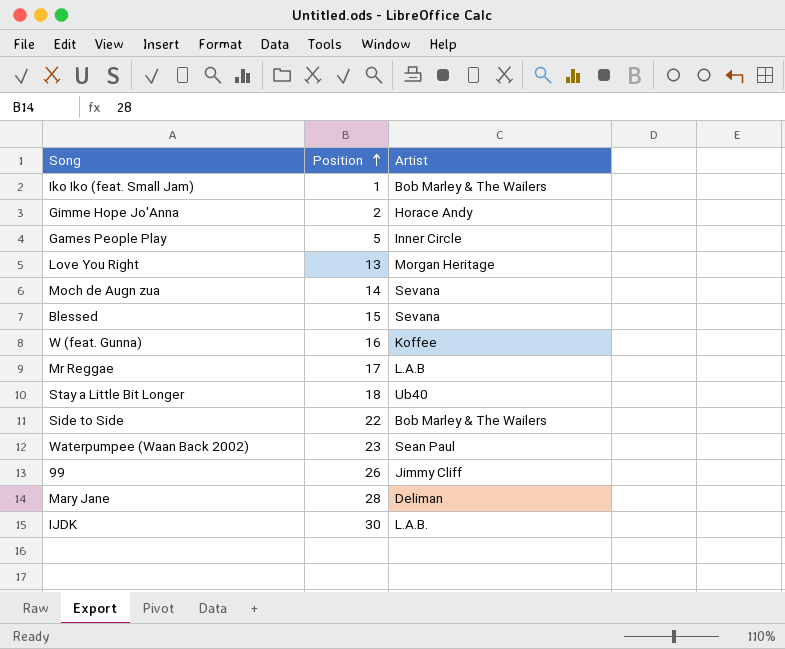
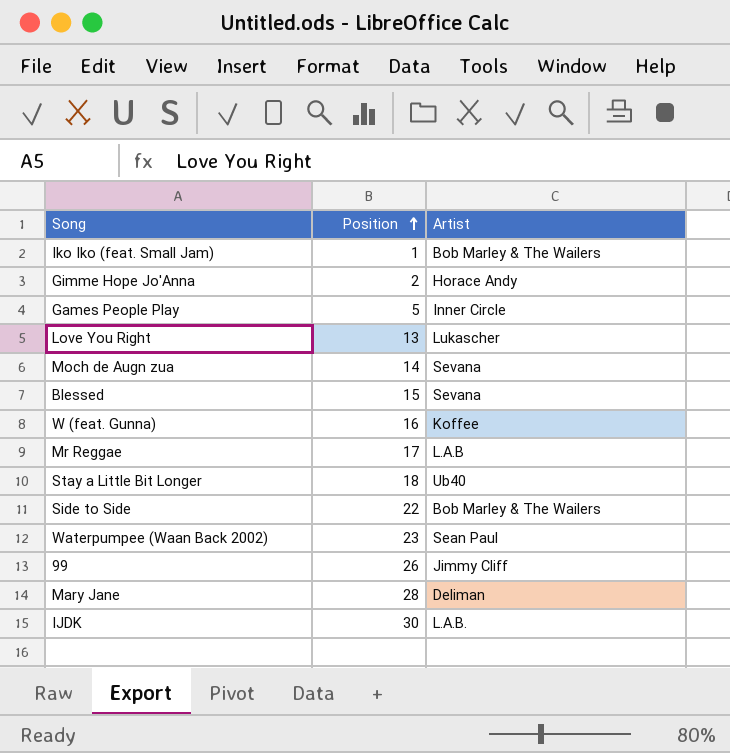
Love You Right | Artist: Morgan Heritage -> Lukascher

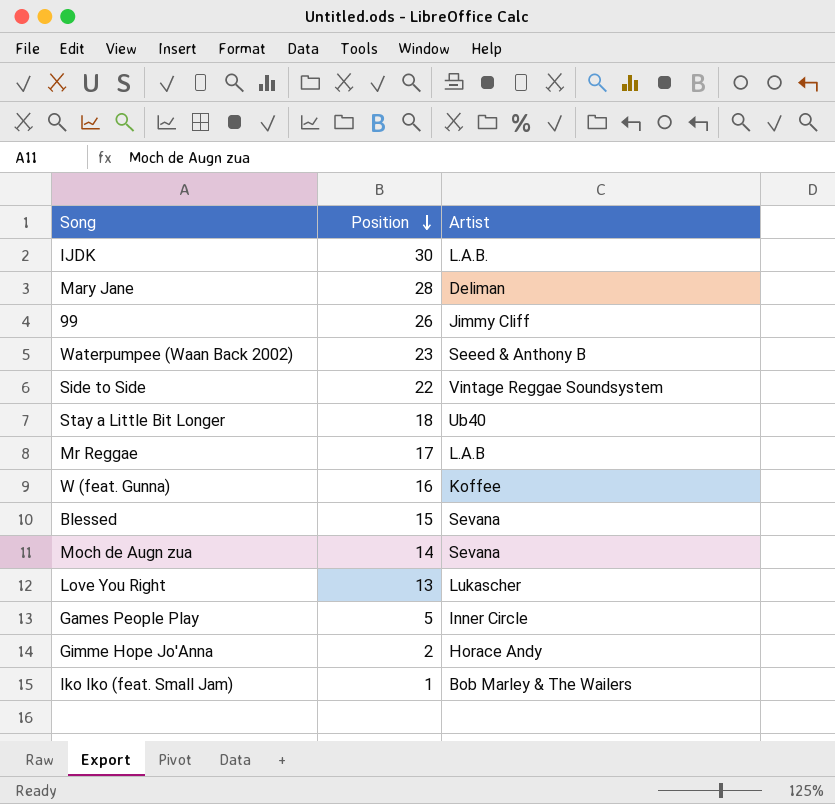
row order: Position ascending -> Position descending
Waterpumpee (Waan Back 2002) | Artist: Sean Paul -> Seeed & Anthony B
Side to Side | Artist: Bob Marley & The Wailers -> Vintage Reggae Soundsystem

